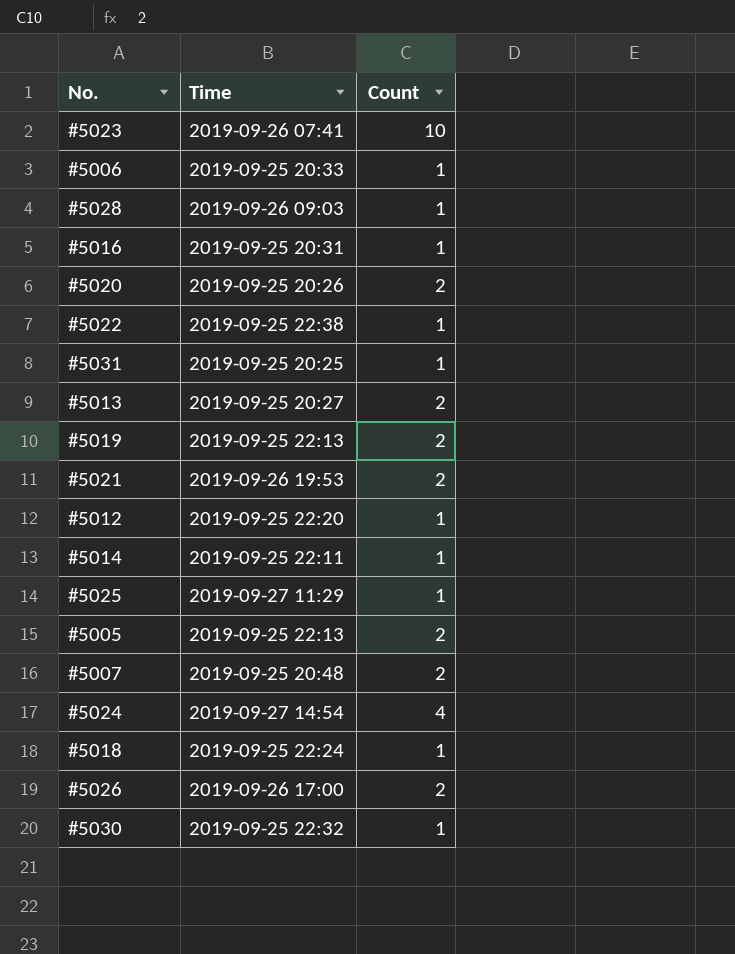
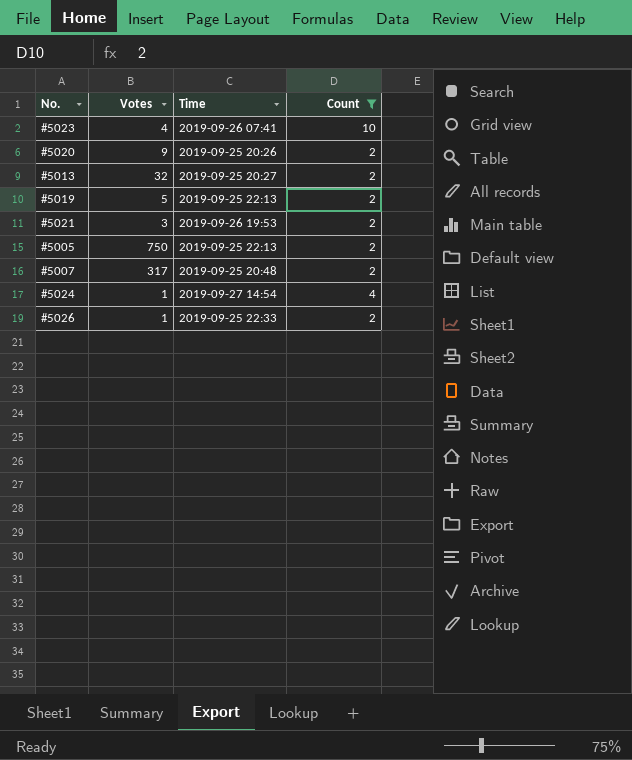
filter: none -> Count != 1
column Votes | position: none -> 2
#5026 | Time: 2019-09-26 17:00 -> 2019-09-25 22:33

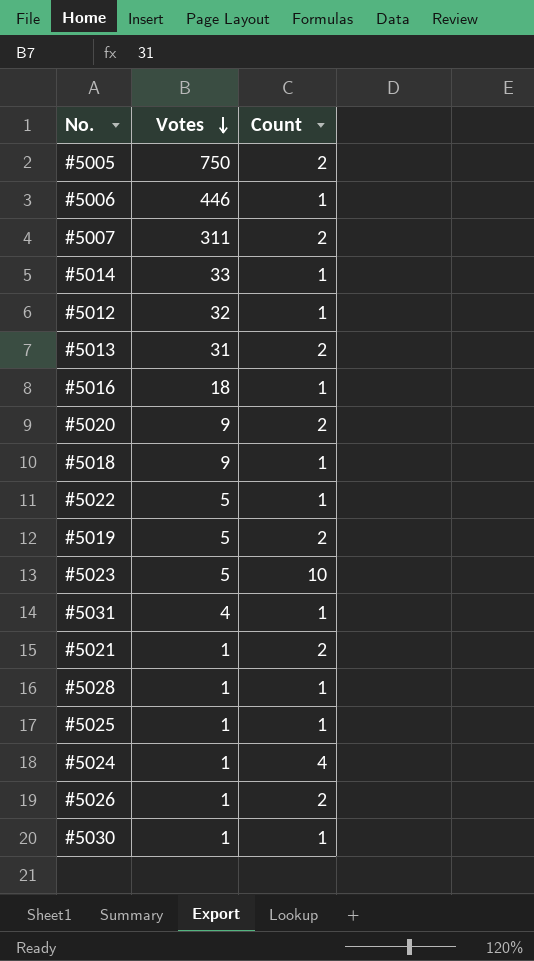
filter: Count != 1 -> none
row order: none -> Votes descending
column Time | position: 3 -> none
#5007 | Votes: 317 -> 311
#5013 | Votes: 32 -> 31
#5023 | Votes: 4 -> 5
#5021 | Votes: 3 -> 1

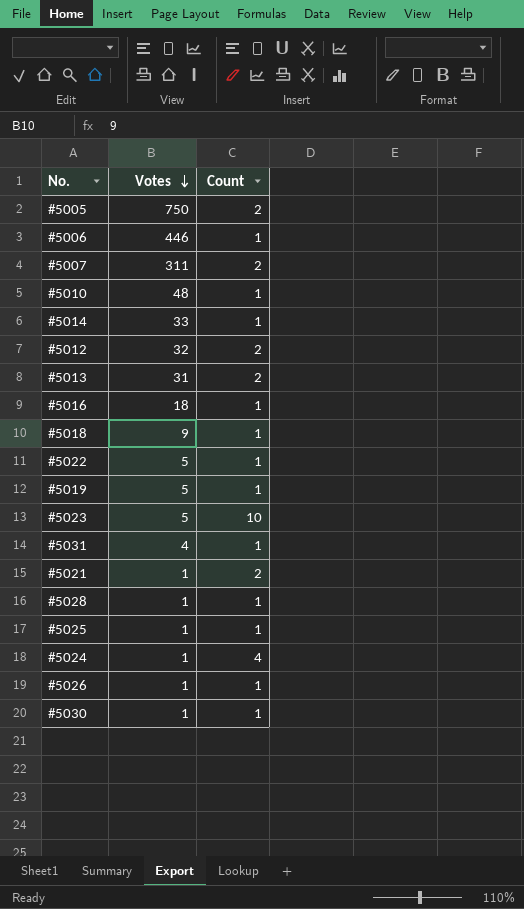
row #5020: 9 | 2 -> none
row #5010: none -> 48 | 1
#5012 | Count: 1 -> 2
#5019 | Count: 2 -> 1
#5026 | Count: 2 -> 1

